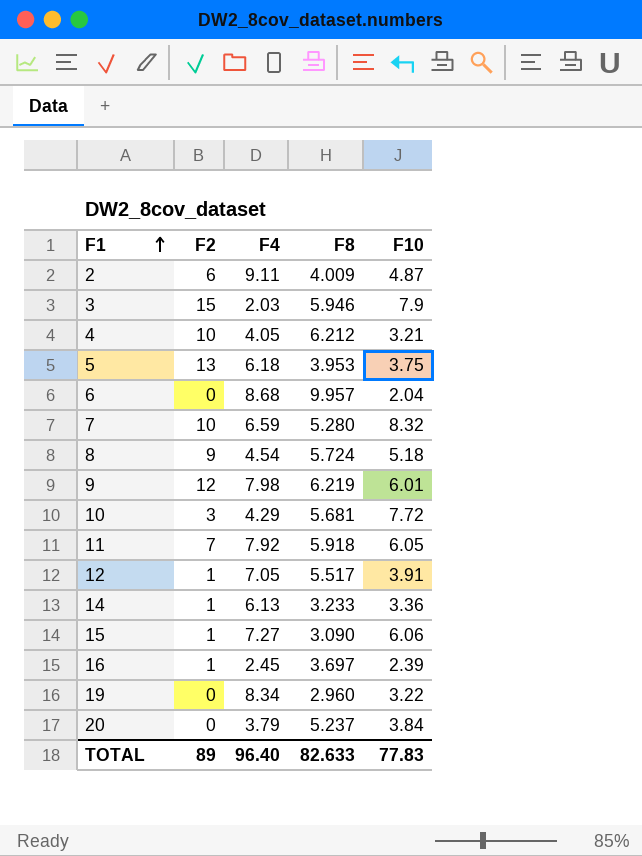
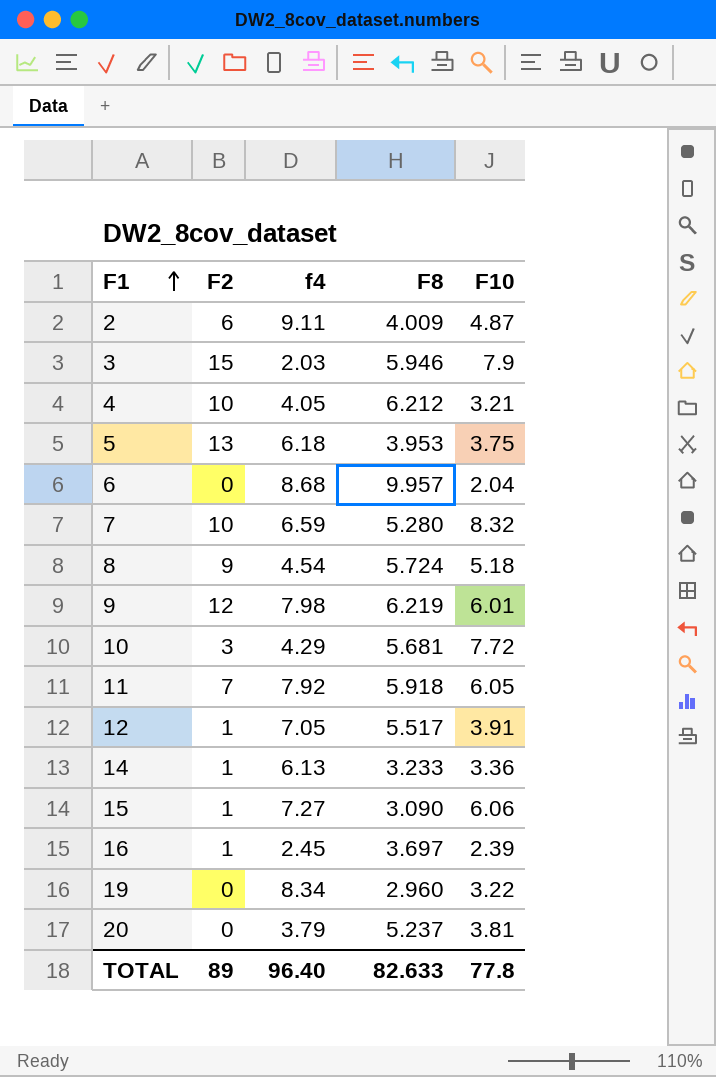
column name: F4 -> f4
20 | F10: 3.84 -> 3.81
TOTAL | F10: 77.83 -> 77.8

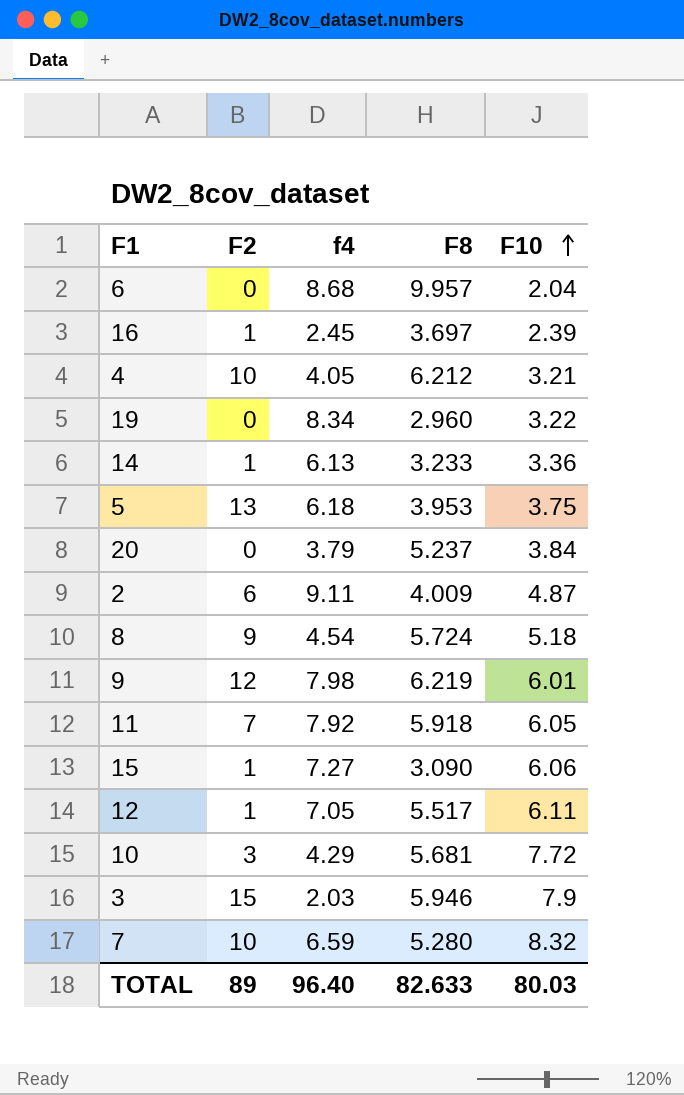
row order: F1 ascending -> F10 ascending
20 | F10: 3.81 -> 3.84
12 | F10: 3.91 -> 6.11
TOTAL | F10: 77.8 -> 80.03

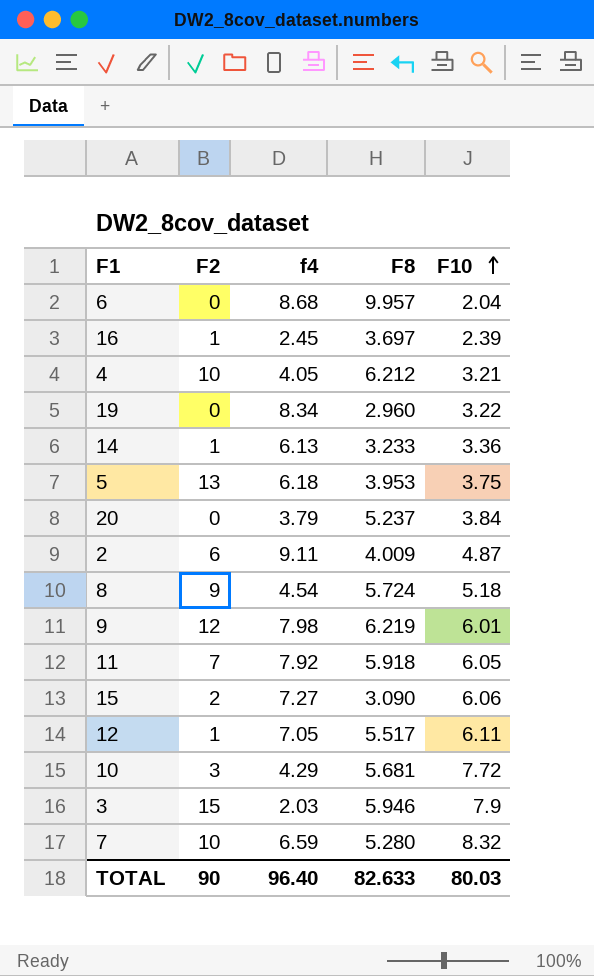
15 | F2: 1 -> 2
TOTAL | F2: 89 -> 90

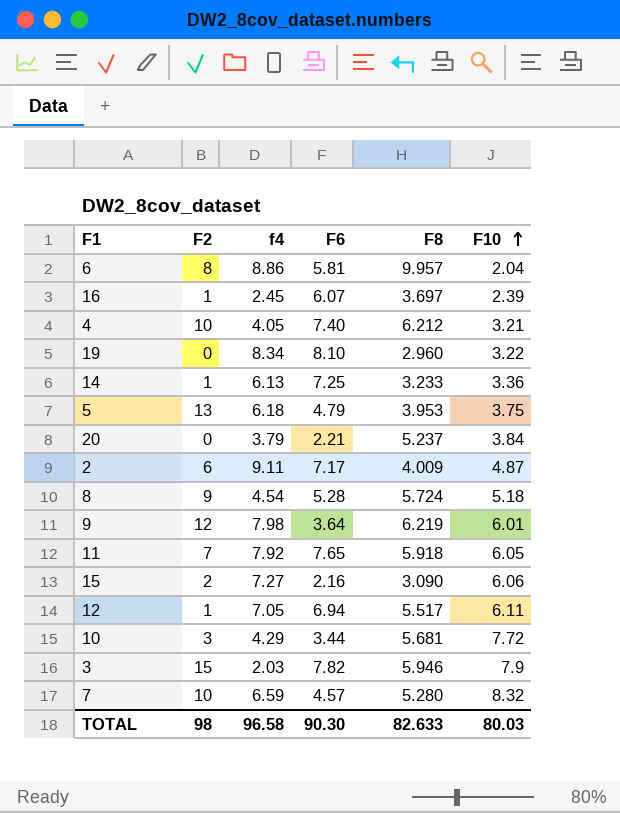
column F6 | position: none -> 4
6 | F2: 0 -> 8
6 | f4: 8.68 -> 8.86
TOTAL | F2: 90 -> 98
TOTAL | f4: 96.40 -> 96.58

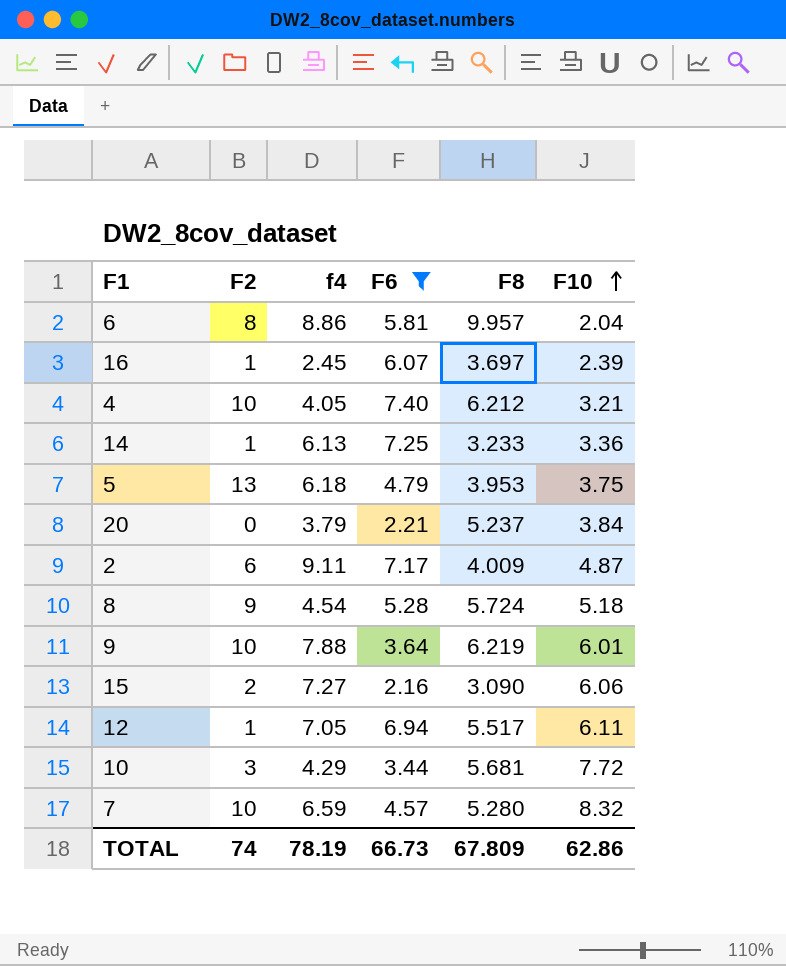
filter: none -> F6 <= 7.40
9 | F2: 12 -> 10
9 | f4: 7.98 -> 7.88
TOTAL | F2: 98 -> 74
TOTAL | f4: 96.58 -> 78.19
TOTAL | F6: 90.30 -> 66.73
TOTAL | F8: 82.633 -> 67.809
TOTAL | F10: 80.03 -> 62.86

